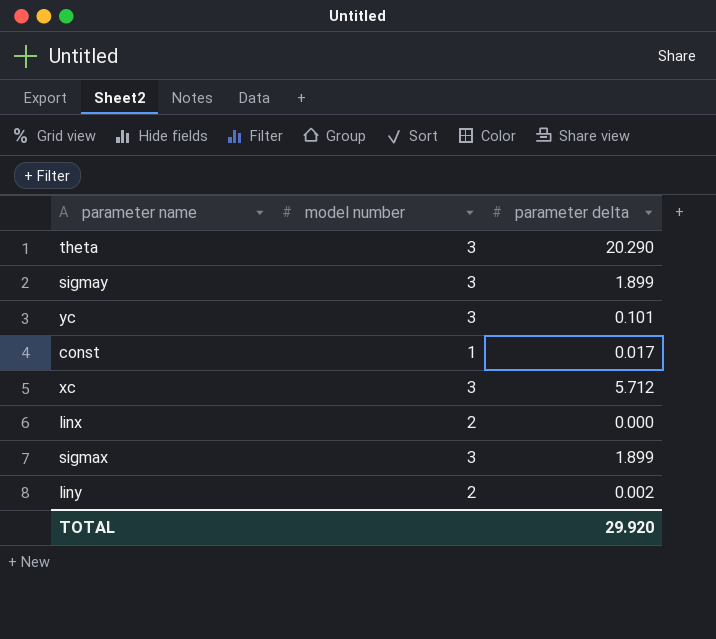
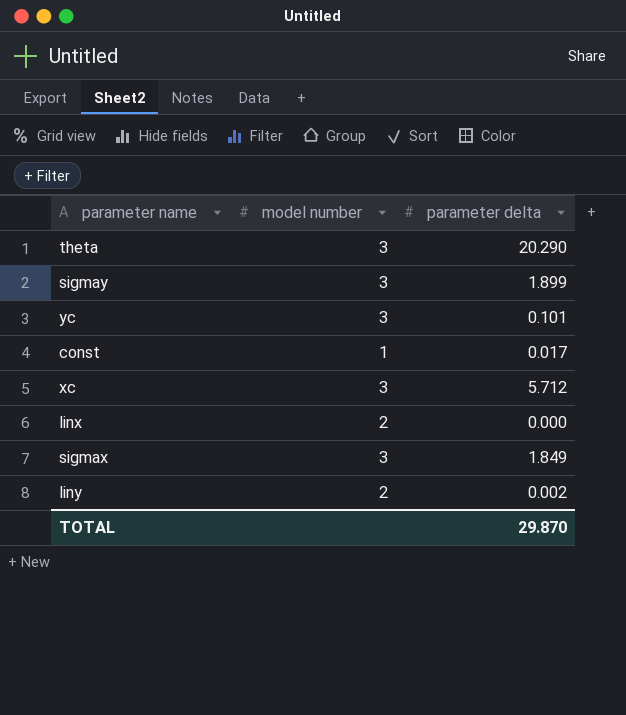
sigmax | parameter delta: 1.899 -> 1.849
TOTAL | parameter delta: 29.920 -> 29.870

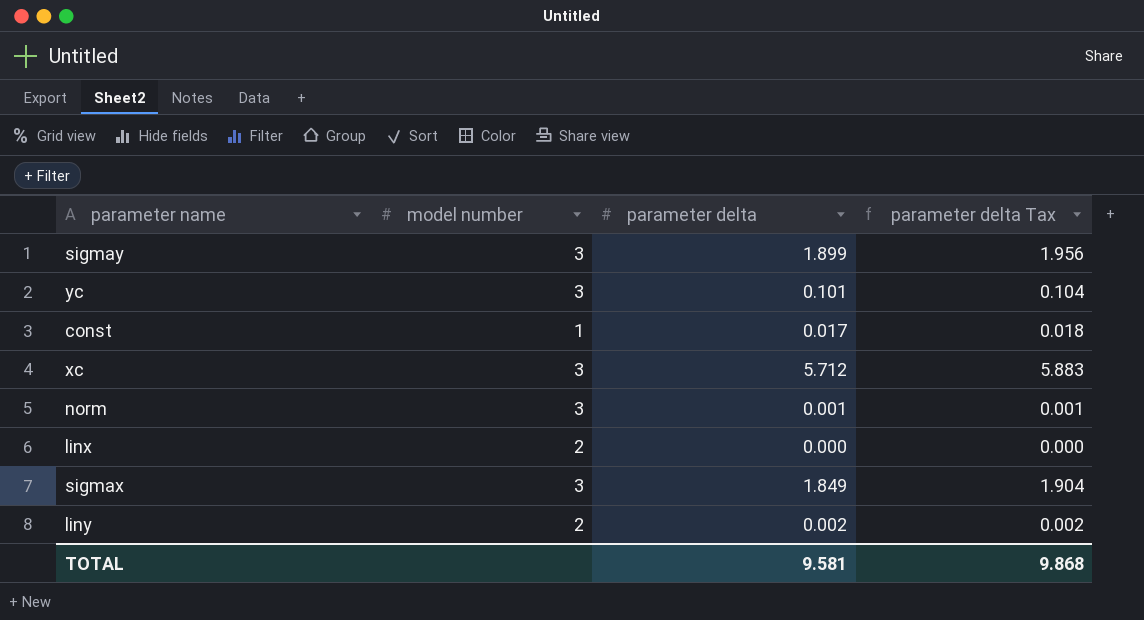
column parameter delta Tax | formula: none -> [parameter delta] * 1.03
row theta: 3 | 20.290 -> none
row norm: none -> 3 | 0.001 | 0.001
TOTAL | parameter delta: 29.870 -> 9.581

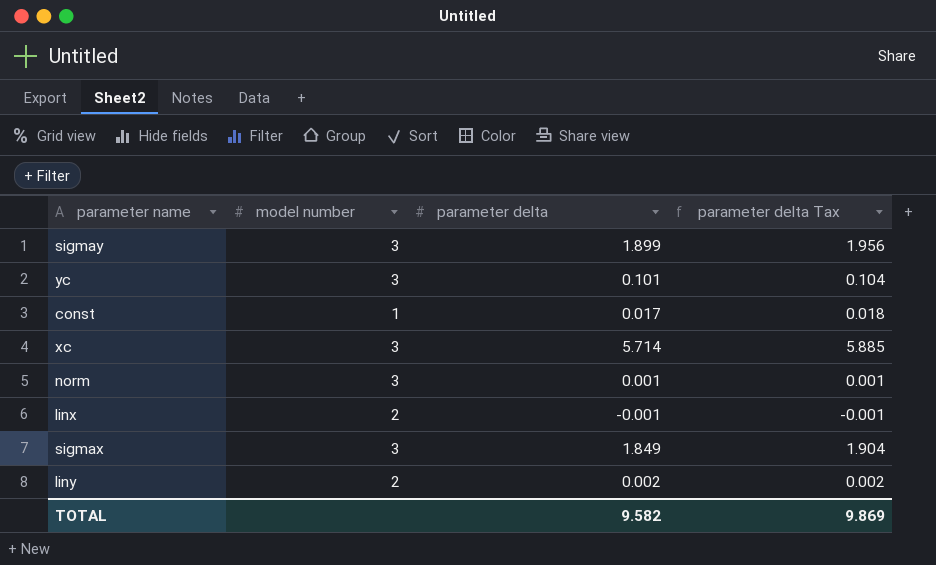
xc | parameter delta: 5.712 -> 5.714
xc | parameter delta Tax: 5.883 -> 5.885
linx | parameter delta: 0.000 -> -0.001
linx | parameter delta Tax: 0.000 -> -0.001
TOTAL | parameter delta: 9.581 -> 9.582
TOTAL | parameter delta Tax: 9.868 -> 9.869

